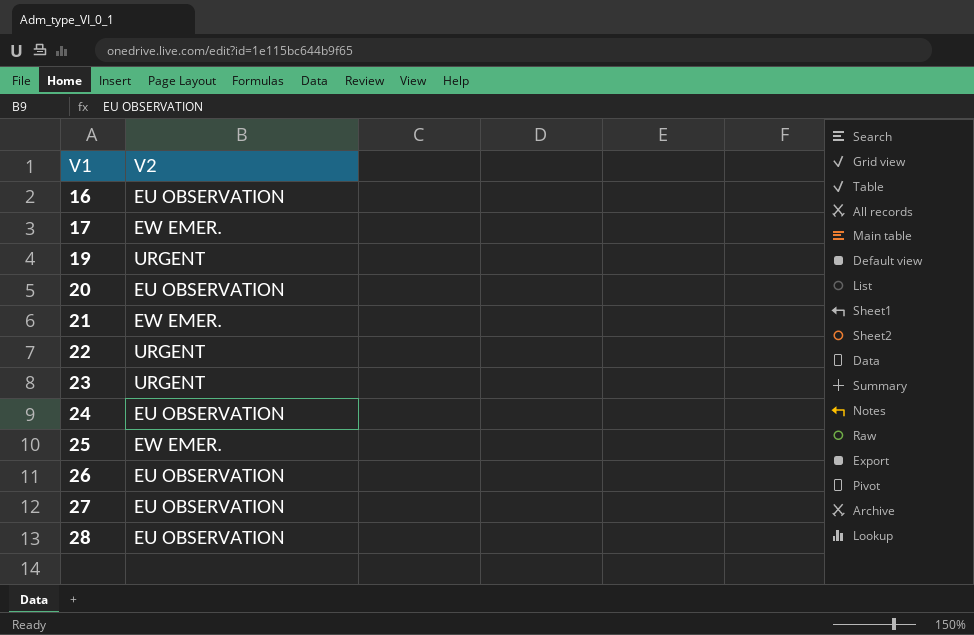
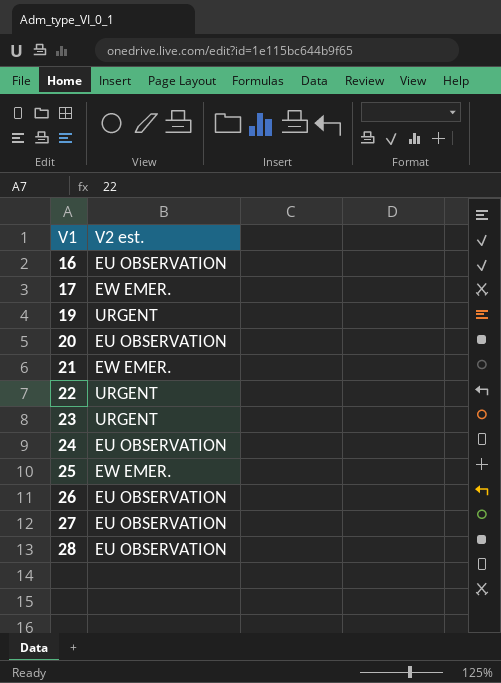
column name: V2 -> V2 est.

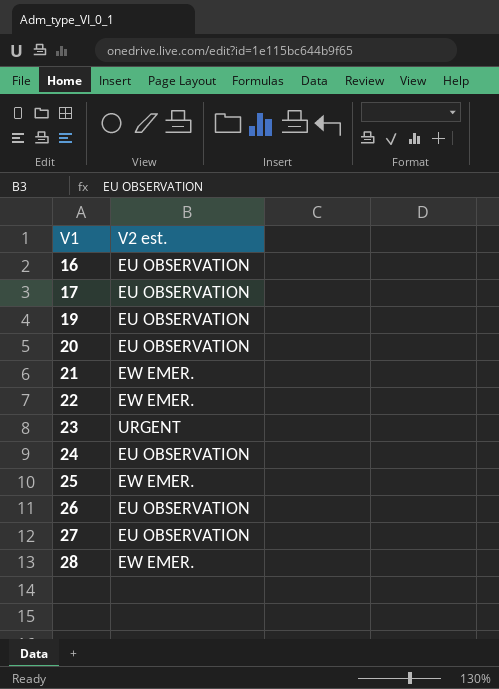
17 | V2 est.: EW EMER. -> EU OBSERVATION
19 | V2 est.: URGENT -> EU OBSERVATION
22 | V2 est.: URGENT -> EW EMER.
28 | V2 est.: EU OBSERVATION -> EW EMER.

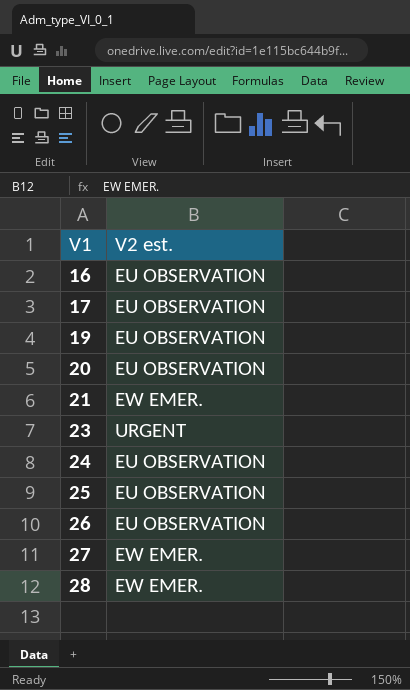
row 22: EW EMER. -> none
25 | V2 est.: EW EMER. -> EU OBSERVATION
27 | V2 est.: EU OBSERVATION -> EW EMER.

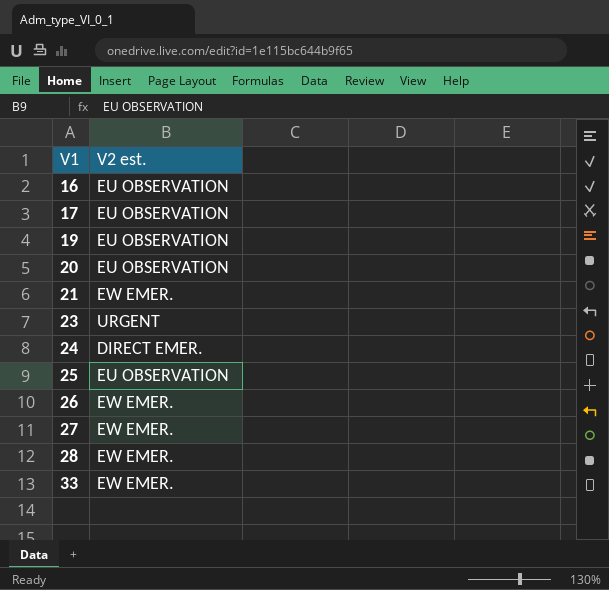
24 | V2 est.: EU OBSERVATION -> DIRECT EMER.
26 | V2 est.: EU OBSERVATION -> EW EMER.
row 33: none -> EW EMER.

